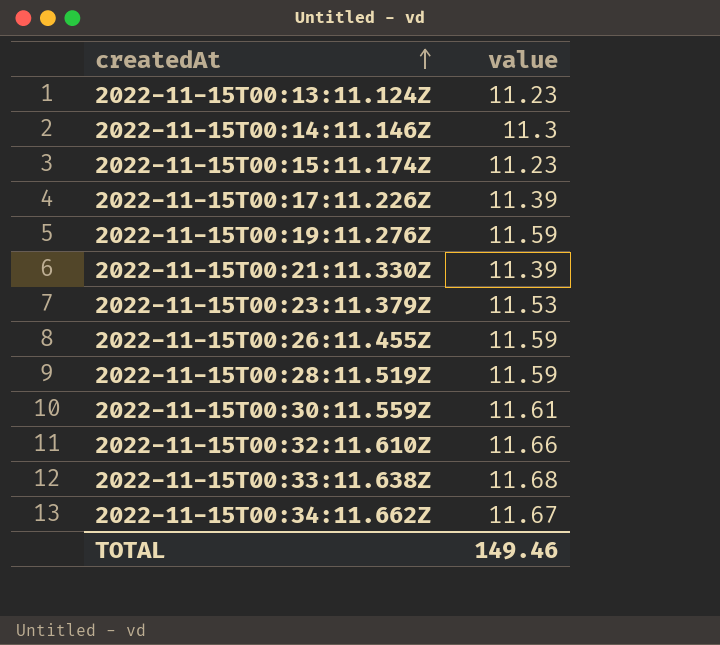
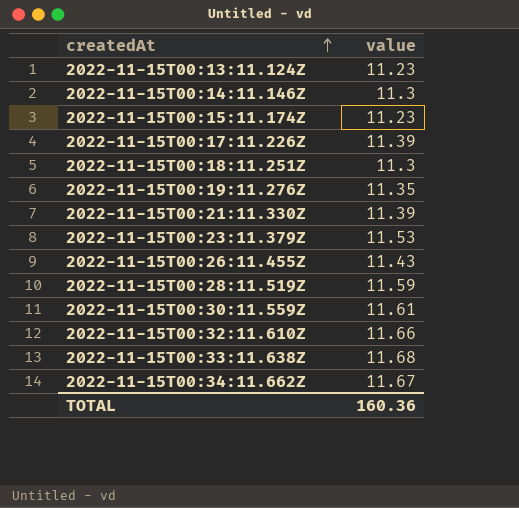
row 2022-11-15T00:18:11.251Z: none -> 11.3
2022-11-15T00:19:11.276Z | value: 11.59 -> 11.35
2022-11-15T00:26:11.455Z | value: 11.59 -> 11.43
TOTAL | value: 149.46 -> 160.36

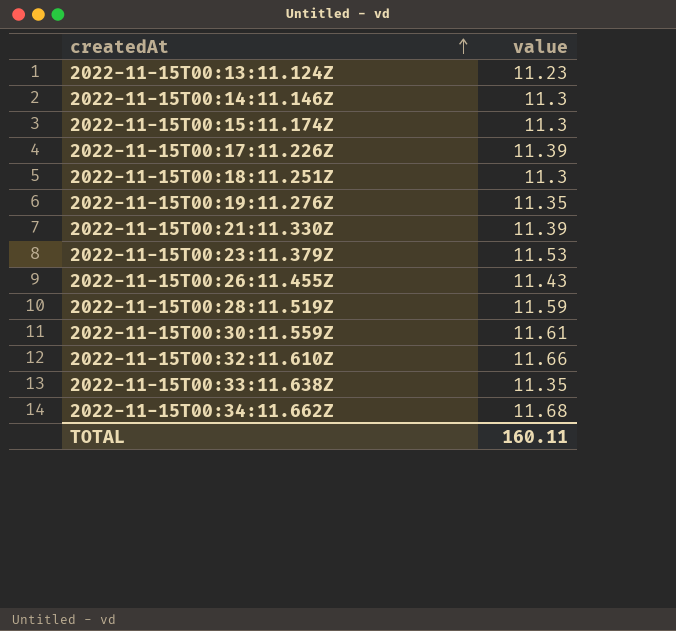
2022-11-15T00:15:11.174Z | value: 11.23 -> 11.3
2022-11-15T00:33:11.638Z | value: 11.68 -> 11.35
2022-11-15T00:34:11.662Z | value: 11.67 -> 11.68
TOTAL | value: 160.36 -> 160.11

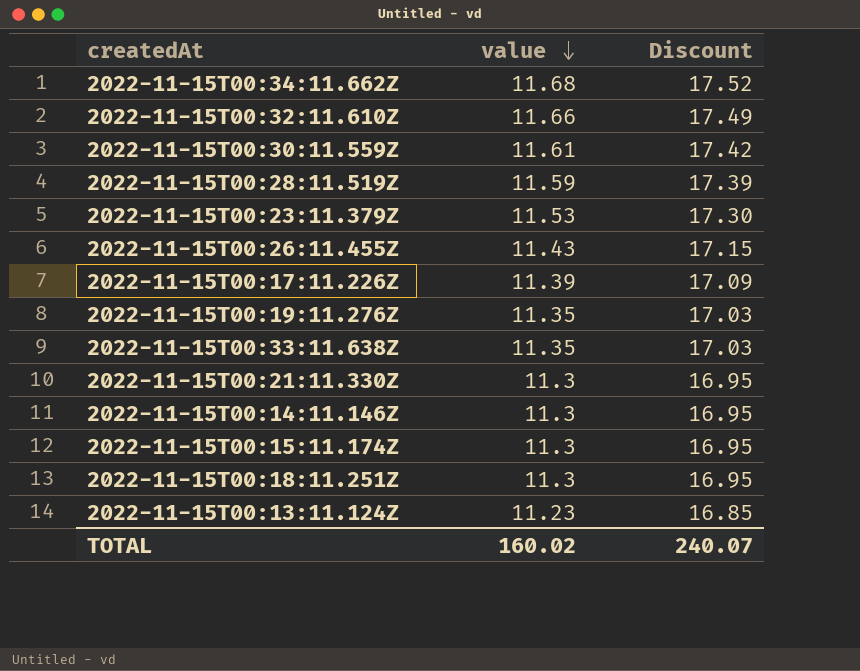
row order: createdAt ascending -> value descending
column Discount | formula: none -> [value] * 1.5
2022-11-15T00:21:11.330Z | value: 11.39 -> 11.3
TOTAL | value: 160.11 -> 160.02

